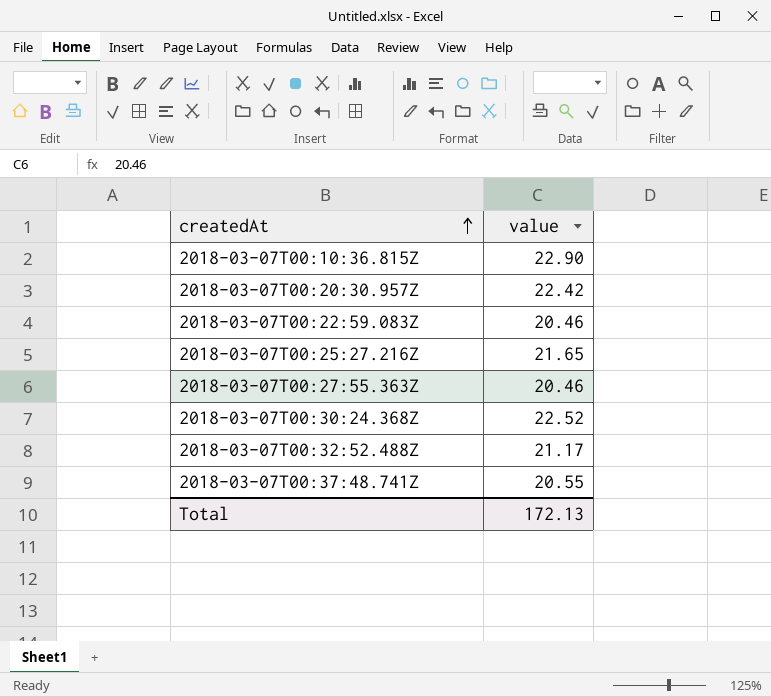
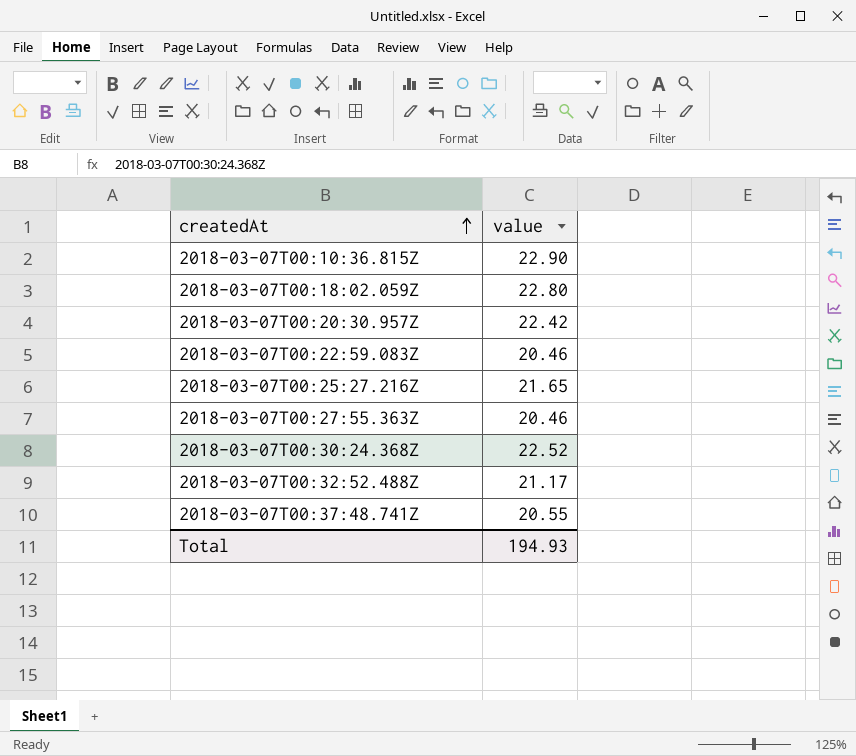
row 2018-03-07T00:18:02.059Z: none -> 22.80
Total | value: 172.13 -> 194.93

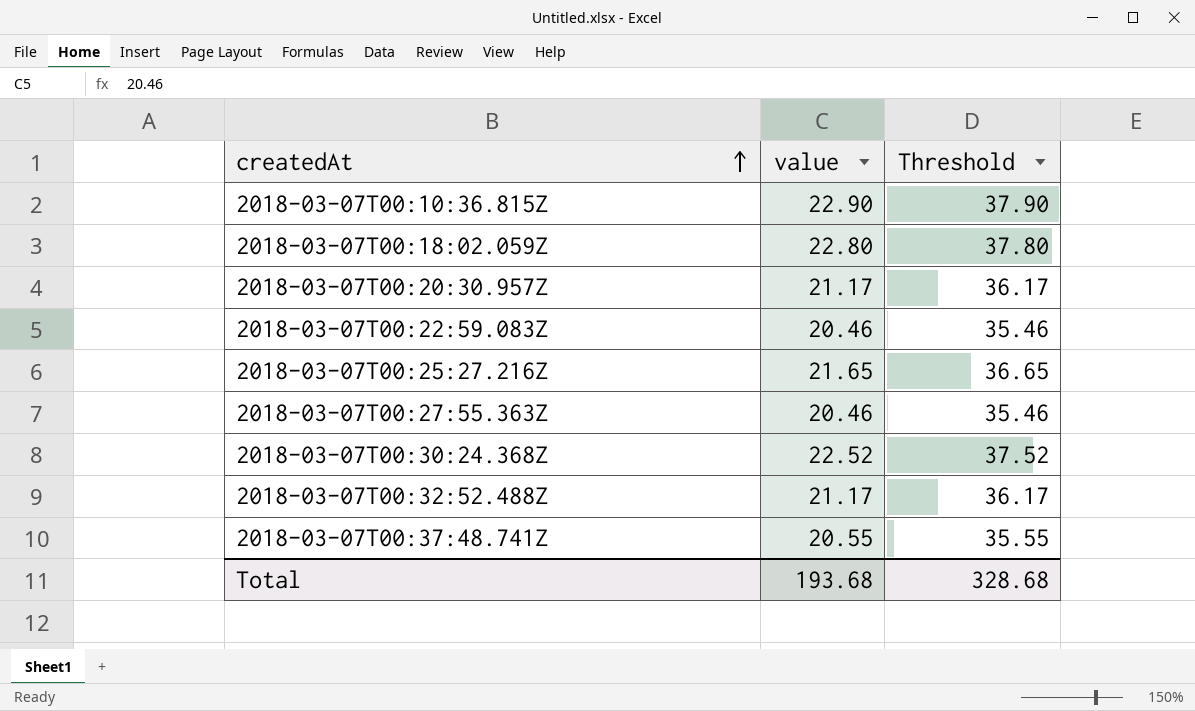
column Threshold | formula: none -> [value] + 15
2018-03-07T00:20:30.957Z | value: 22.42 -> 21.17
Total | value: 194.93 -> 193.68

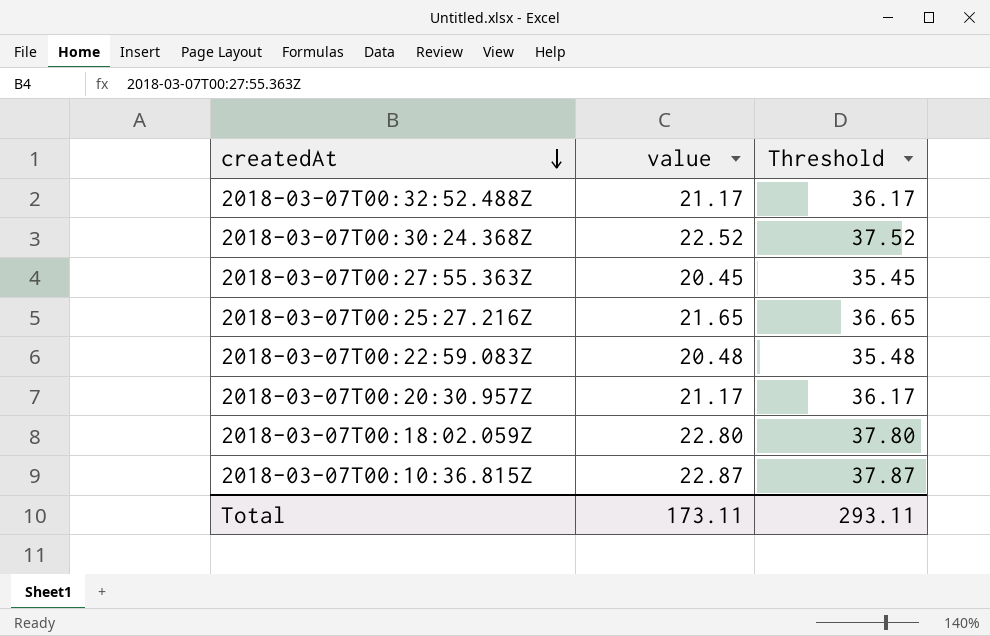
row order: createdAt ascending -> createdAt descending
row 2018-03-07T00:37:48.741Z: 20.55 | 35.55 -> none
2018-03-07T00:27:55.363Z | value: 20.46 -> 20.45
2018-03-07T00:27:55.363Z | Threshold: 35.46 -> 35.45
2018-03-07T00:22:59.083Z | value: 20.46 -> 20.48
2018-03-07T00:22:59.083Z | Threshold: 35.46 -> 35.48
2018-03-07T00:10:36.815Z | value: 22.90 -> 22.87
2018-03-07T00:10:36.815Z | Threshold: 37.90 -> 37.87
Total | value: 193.68 -> 173.11
Total | Threshold: 328.68 -> 293.11

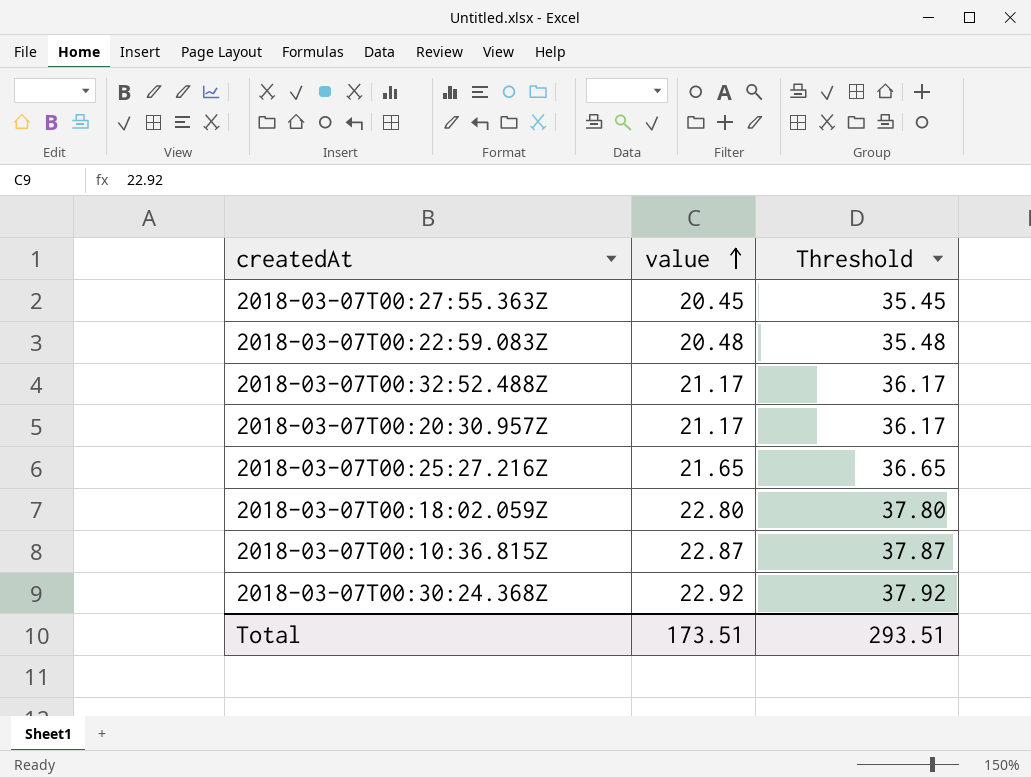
row order: createdAt descending -> value ascending
2018-03-07T00:30:24.368Z | value: 22.52 -> 22.92
2018-03-07T00:30:24.368Z | Threshold: 37.52 -> 37.92
Total | value: 173.11 -> 173.51
Total | Threshold: 293.11 -> 293.51

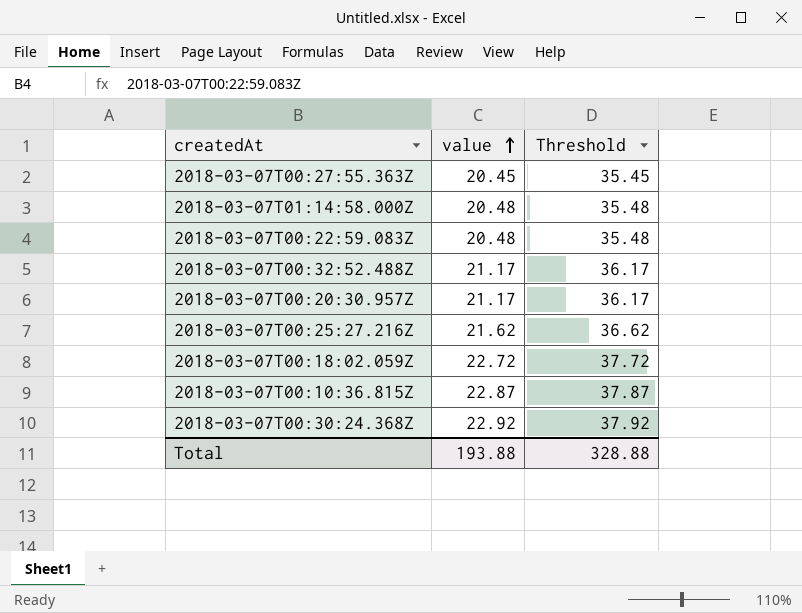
row 2018-03-07T01:14:58.000Z: none -> 20.48 | 35.48
2018-03-07T00:25:27.216Z | value: 21.65 -> 21.62
2018-03-07T00:25:27.216Z | Threshold: 36.65 -> 36.62
2018-03-07T00:18:02.059Z | value: 22.80 -> 22.72
2018-03-07T00:18:02.059Z | Threshold: 37.80 -> 37.72
Total | value: 173.51 -> 193.88
Total | Threshold: 293.51 -> 328.88

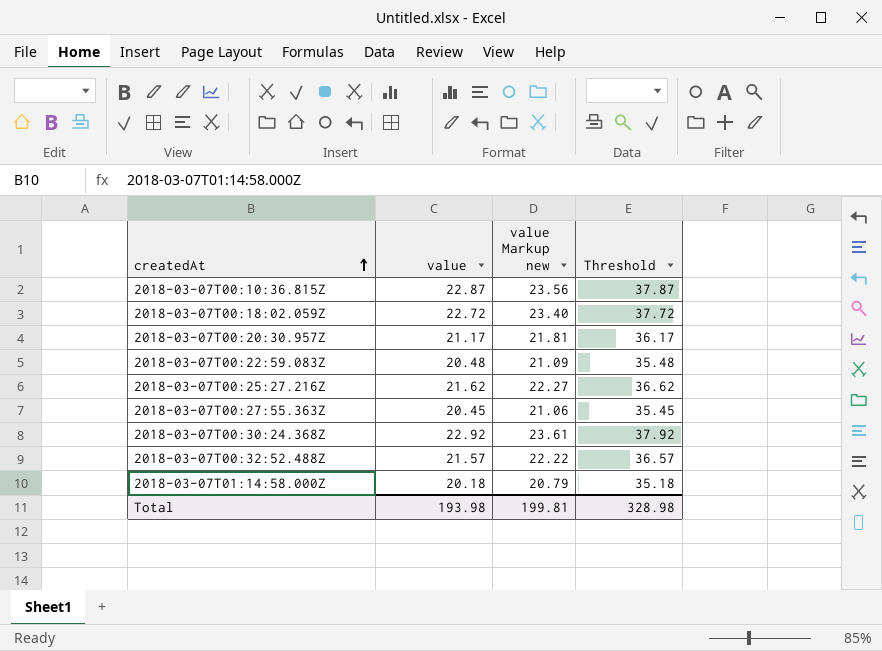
row order: value ascending -> createdAt ascending
column value Markup new | formula: none -> [value] * 1.03
2018-03-07T00:32:52.488Z | value: 21.17 -> 21.57
2018-03-07T00:32:52.488Z | Threshold: 36.17 -> 36.57
2018-03-07T01:14:58.000Z | value: 20.48 -> 20.18
2018-03-07T01:14:58.000Z | Threshold: 35.48 -> 35.18
Total | value: 193.88 -> 193.98
Total | Threshold: 328.88 -> 328.98

